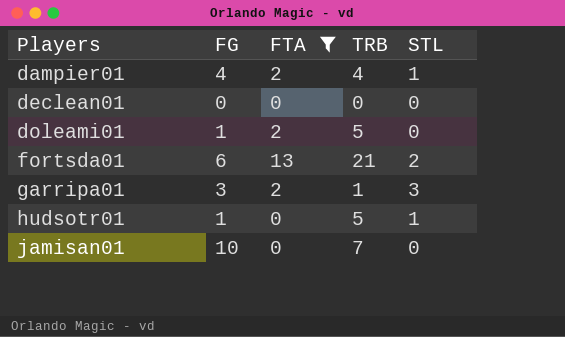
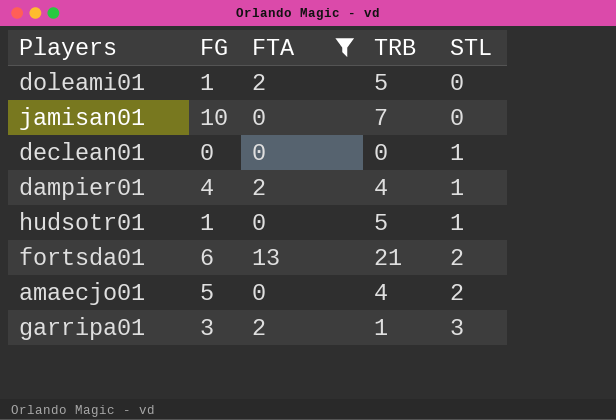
row order: Players ascending -> STL ascending
declean01 | STL: 0 -> 1
row amaecjo01: none -> 5 | 0 | 4 | 2

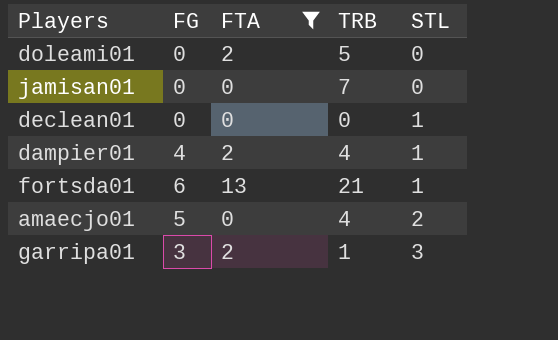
row hudsotr01: 1 | 0 | 5 | 1 -> none
doleami01 | FG: 1 -> 0
jamisan01 | FG: 10 -> 0
fortsda01 | STL: 2 -> 1

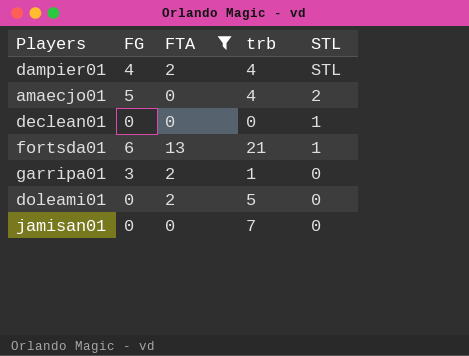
row order: STL ascending -> STL descending
column name: TRB -> trb
dampier01 | STL: 1 -> STL
garripa01 | STL: 3 -> 0

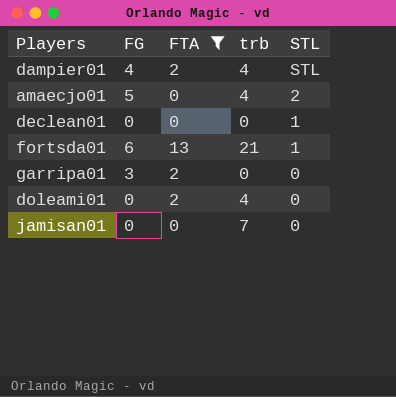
garripa01 | trb: 1 -> 0
doleami01 | trb: 5 -> 4

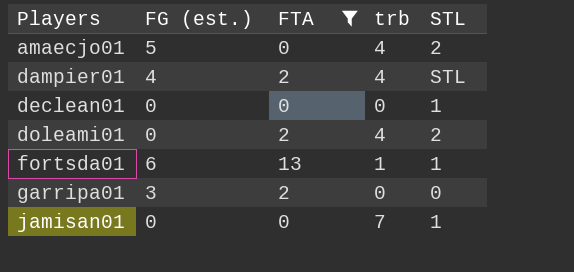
row order: STL descending -> Players ascending
column name: FG -> FG (est.)
doleami01 | STL: 0 -> 2
fortsda01 | trb: 21 -> 1
jamisan01 | STL: 0 -> 1

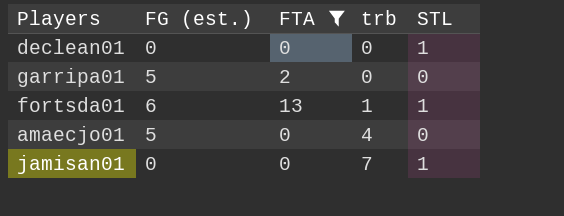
row order: Players ascending -> trb ascending
row dampier01: 4 | 2 | 4 | STL -> none
row doleami01: 0 | 2 | 4 | 2 -> none
garripa01 | FG (est.): 3 -> 5
amaecjo01 | STL: 2 -> 0

